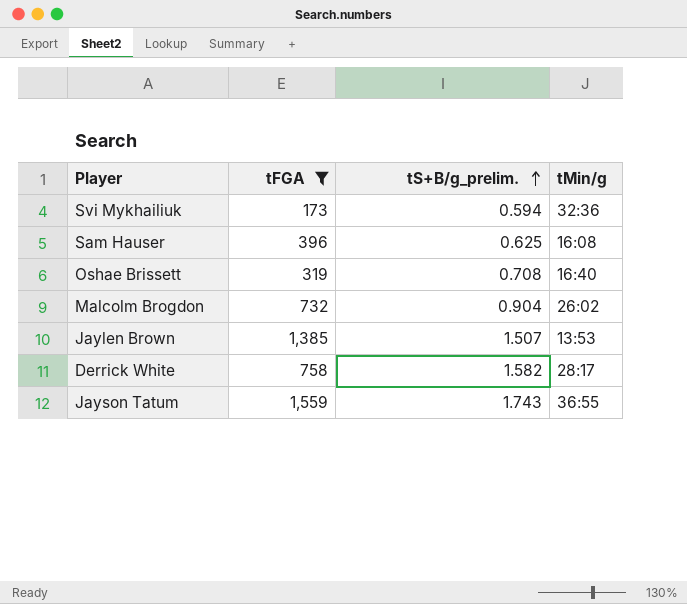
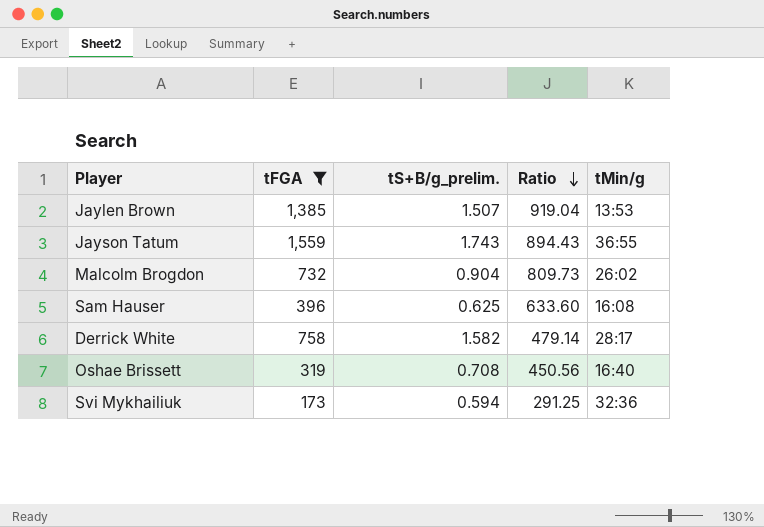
row order: tS+B/g_prelim. ascending -> Ratio descending
column Ratio | formula: none -> [tFGA] / [tS+B/g_prelim.]

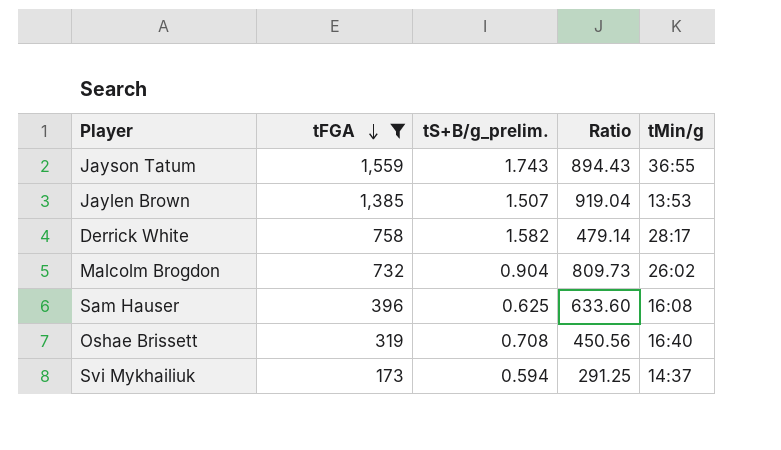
row order: Ratio descending -> tFGA descending
Svi Mykhailiuk | tMin/g: 32:36 -> 14:37

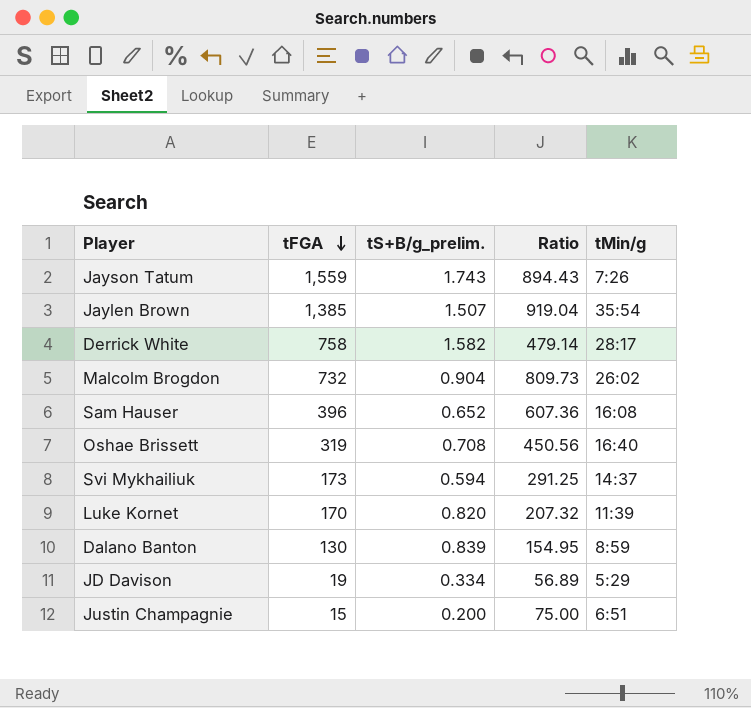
filter: tFGA >= 173 -> none
Jayson Tatum | tMin/g: 36:55 -> 7:26
Jaylen Brown | tMin/g: 13:53 -> 35:54
Sam Hauser | tS+B/g_prelim.: 0.625 -> 0.652
Sam Hauser | Ratio: 633.60 -> 607.36

